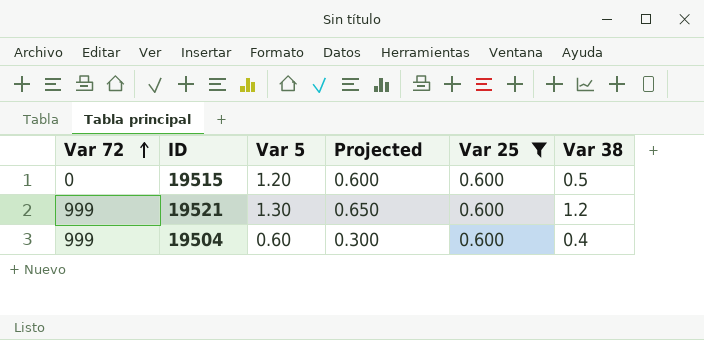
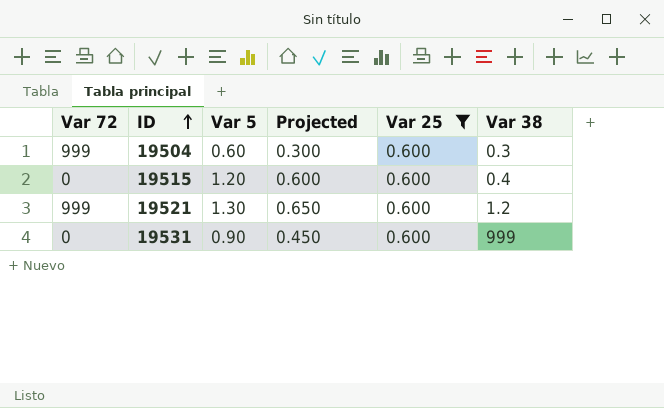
row order: Var 72 ascending -> ID ascending
19504 | Var 38: 0.4 -> 0.3
19515 | Var 38: 0.5 -> 0.4
row 19531: none -> 0 | 0.90 | 0.450 | 0.600 | 999

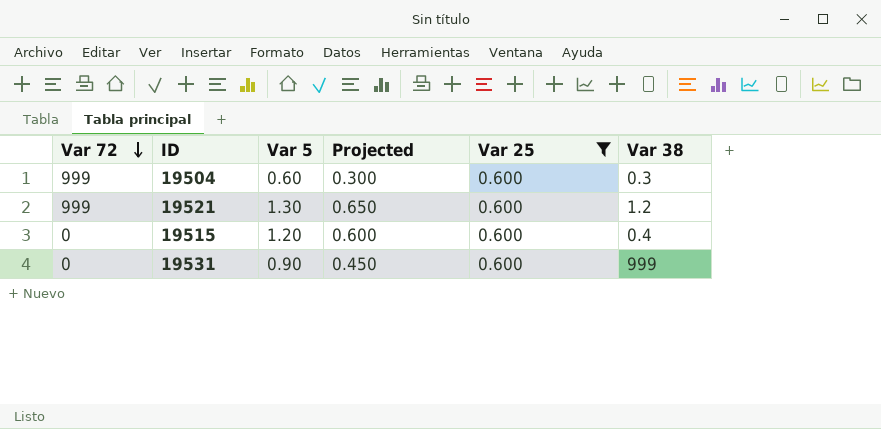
row order: ID ascending -> Var 72 descending

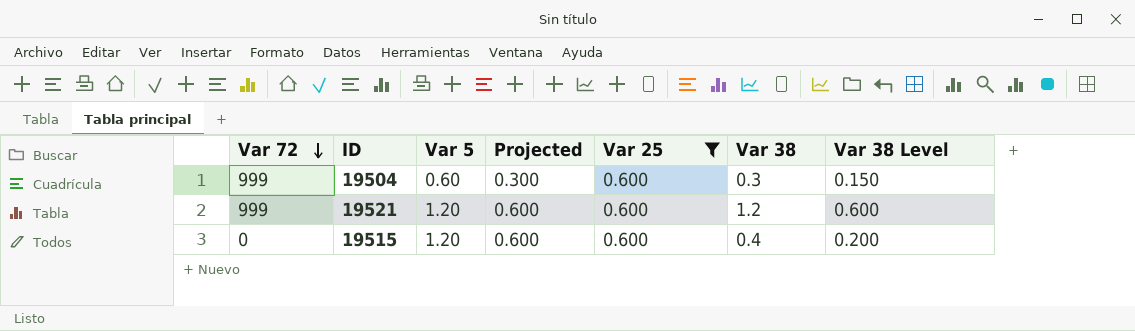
column Var 38 Level | formula: none -> [Var 38] * 0.5
row 19531: 0 | 0.90 | 0.450 | 0.600 | 999 -> none
19521 | Var 5: 1.30 -> 1.20
19521 | Projected: 0.650 -> 0.600

